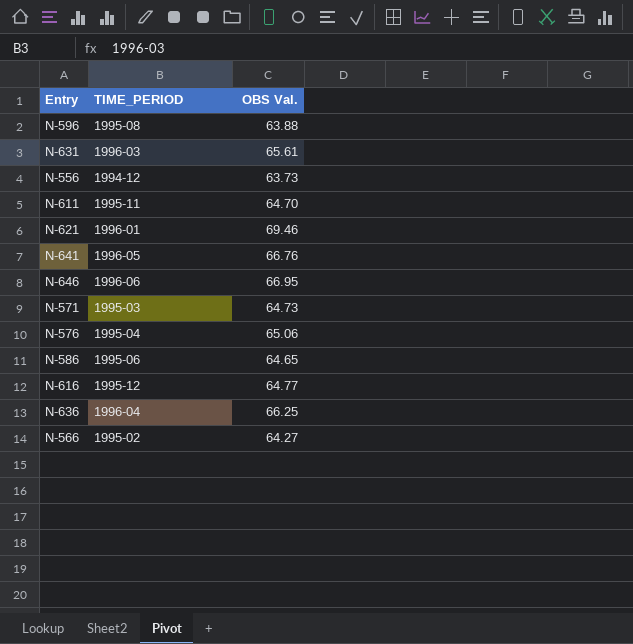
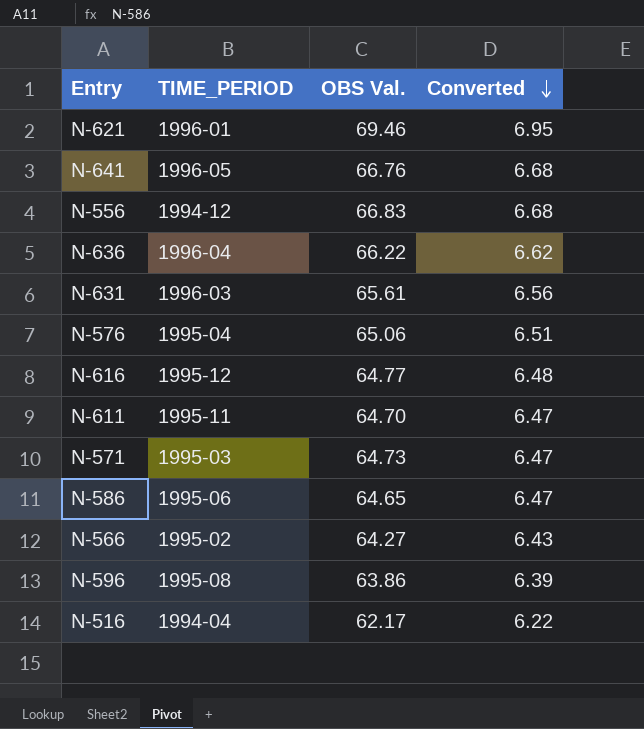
row order: none -> Converted descending
column Converted | formula: none -> [OBS Val.] * 0.1
row N-646: 1996-06 | 66.95 -> none
N-556 | OBS Val.: 63.73 -> 66.83
N-636 | OBS Val.: 66.25 -> 66.22
N-596 | OBS Val.: 63.88 -> 63.86
row N-516: none -> 1994-04 | 62.17 | 6.22

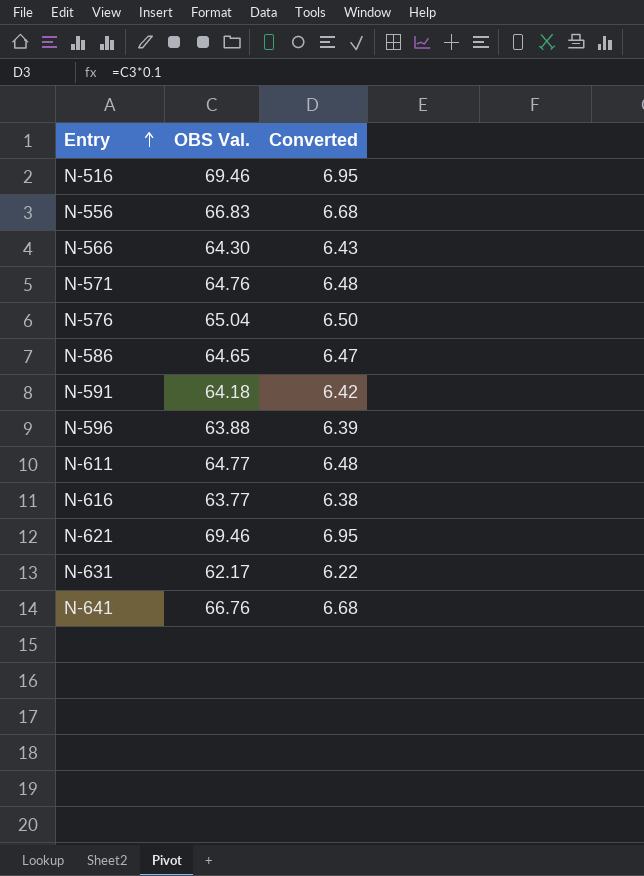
row order: Converted descending -> Entry ascending
column TIME_PERIOD | position: 2 -> none
row N-636: 1996-04 | 66.22 | 6.62 -> none
N-516 | OBS Val.: 62.17 -> 69.46
N-516 | Converted: 6.22 -> 6.95
N-566 | OBS Val.: 64.27 -> 64.30
N-571 | OBS Val.: 64.73 -> 64.76
N-571 | Converted: 6.47 -> 6.48
N-576 | OBS Val.: 65.06 -> 65.04
N-576 | Converted: 6.51 -> 6.50
row N-591: none -> 64.18 | 6.42
N-596 | OBS Val.: 63.86 -> 63.88
N-611 | OBS Val.: 64.70 -> 64.77
N-611 | Converted: 6.47 -> 6.48
N-616 | OBS Val.: 64.77 -> 63.77
N-616 | Converted: 6.48 -> 6.38
N-631 | OBS Val.: 65.61 -> 62.17
N-631 | Converted: 6.56 -> 6.22

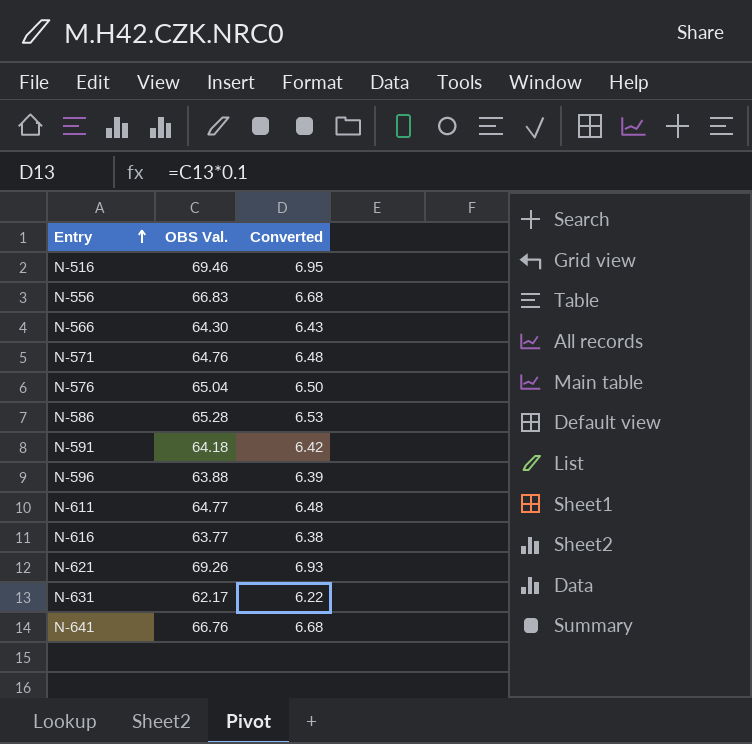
N-586 | OBS Val.: 64.65 -> 65.28
N-586 | Converted: 6.47 -> 6.53
N-621 | OBS Val.: 69.46 -> 69.26
N-621 | Converted: 6.95 -> 6.93

